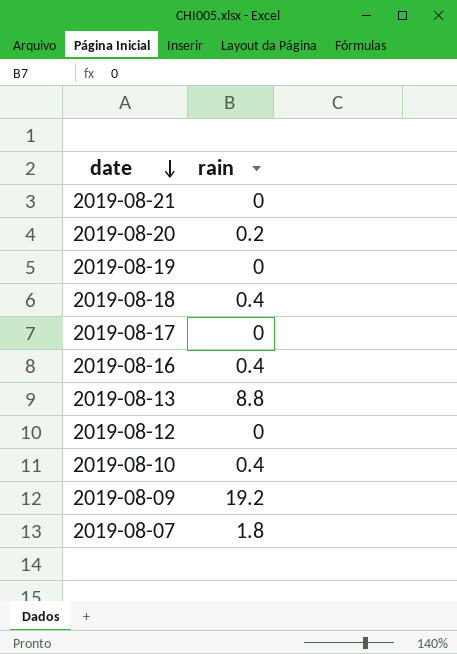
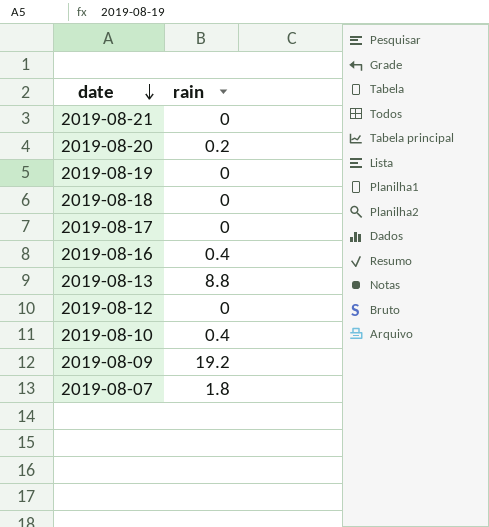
2019-08-18 | rain: 0.4 -> 0

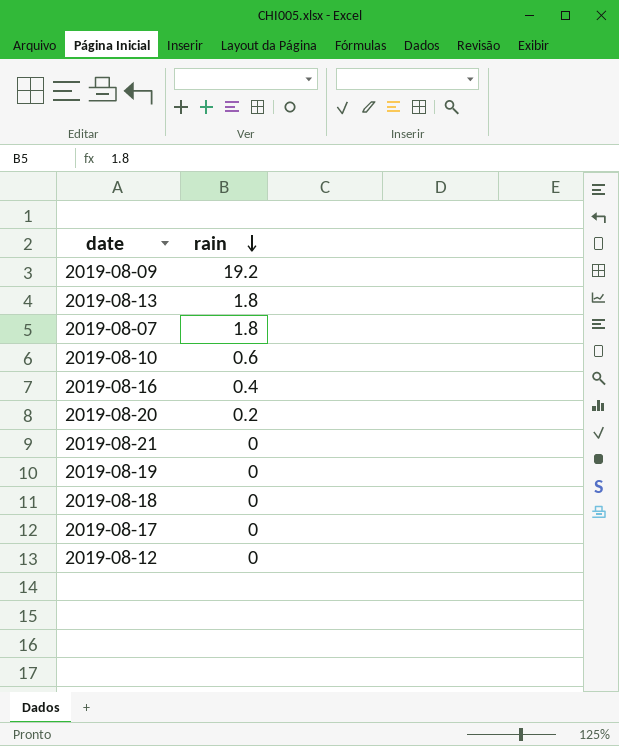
row order: date descending -> rain descending
2019-08-13 | rain: 8.8 -> 1.8
2019-08-10 | rain: 0.4 -> 0.6

